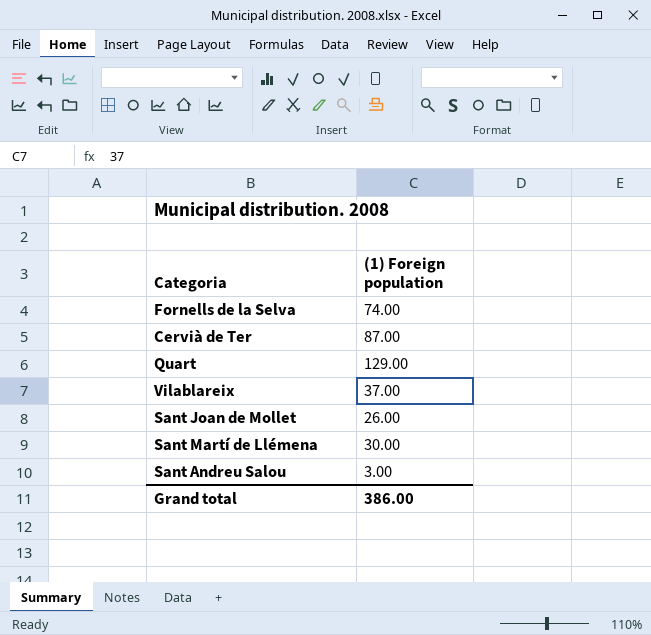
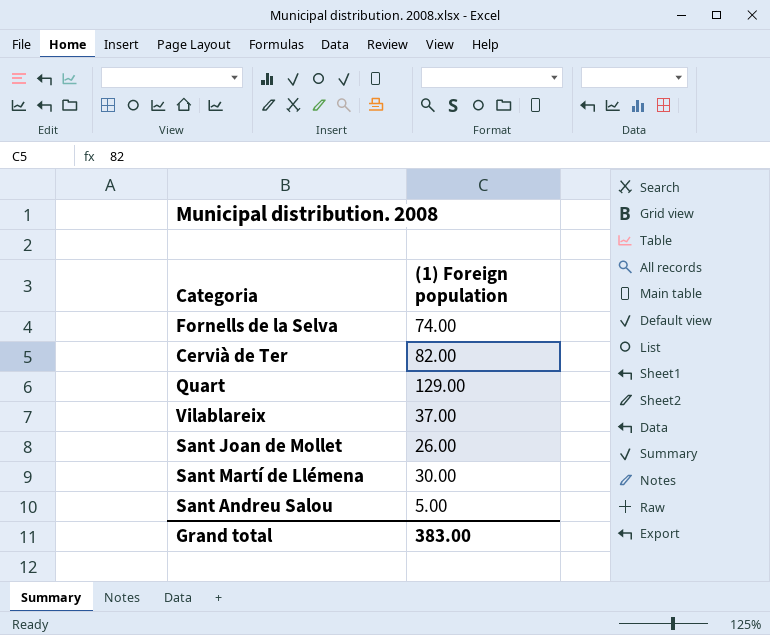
Cervià de Ter | (1) Foreign population: 87.00 -> 82.00
Sant Andreu Salou | (1) Foreign population: 3.00 -> 5.00
Grand total | (1) Foreign population: 386.00 -> 383.00

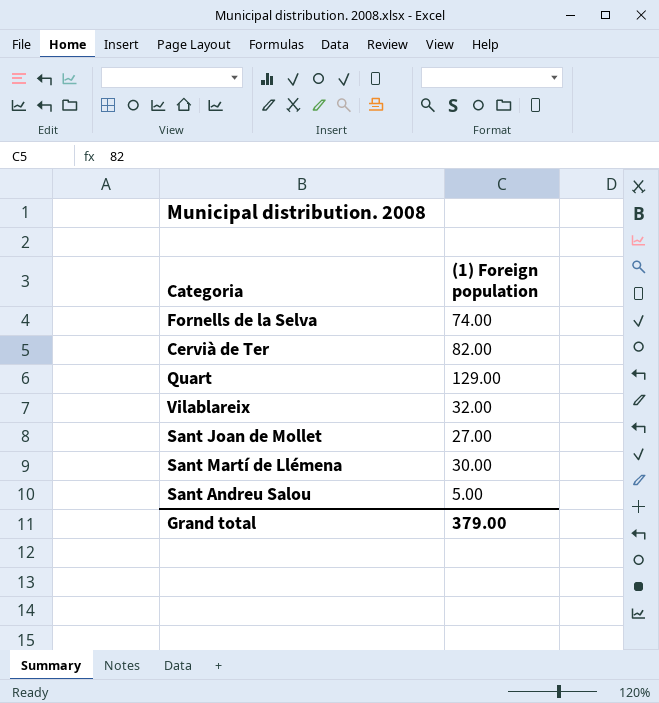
Vilablareix | (1) Foreign population: 37.00 -> 32.00
Sant Joan de Mollet | (1) Foreign population: 26.00 -> 27.00
Grand total | (1) Foreign population: 383.00 -> 379.00

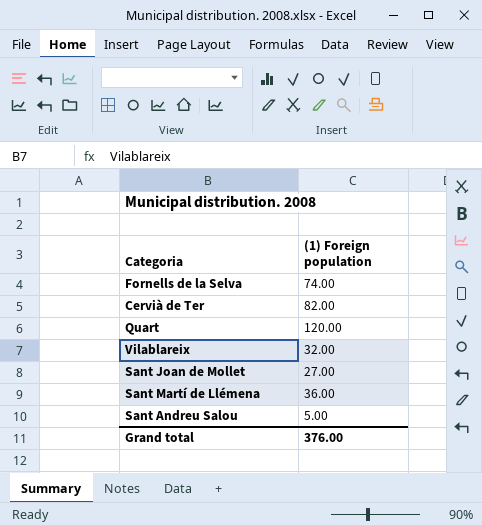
Quart | (1) Foreign population: 129.00 -> 120.00
Sant Martí de Llémena | (1) Foreign population: 30.00 -> 36.00
Grand total | (1) Foreign population: 379.00 -> 376.00

